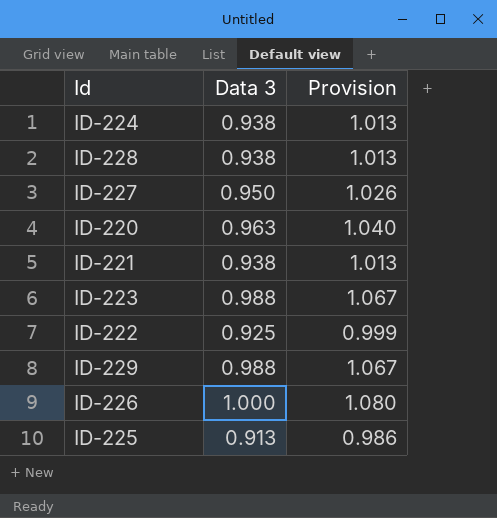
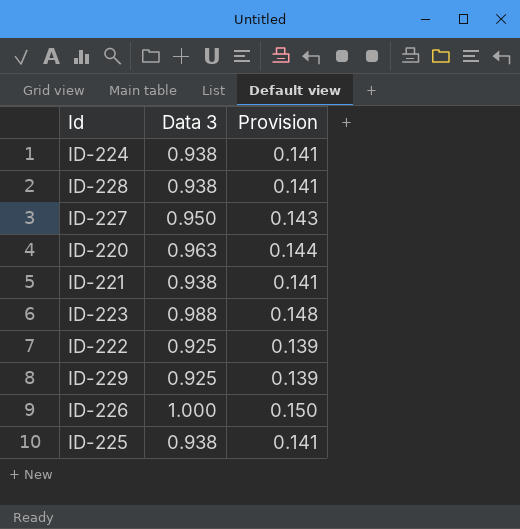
column Provision | formula: [Data 3] * 1.08 -> [Data 3] * 0.15
ID-229 | Data 3: 0.988 -> 0.925
ID-225 | Data 3: 0.913 -> 0.938

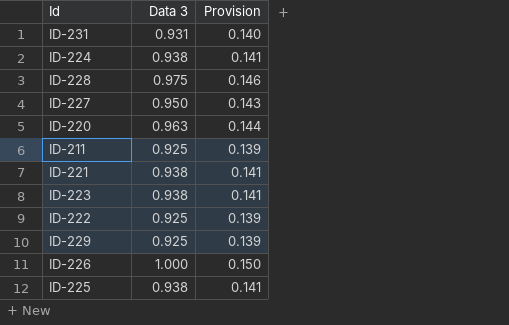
row ID-231: none -> 0.931 | 0.140
ID-228 | Data 3: 0.938 -> 0.975
ID-228 | Provision: 0.141 -> 0.146
row ID-211: none -> 0.925 | 0.139
ID-223 | Data 3: 0.988 -> 0.938
ID-223 | Provision: 0.148 -> 0.141

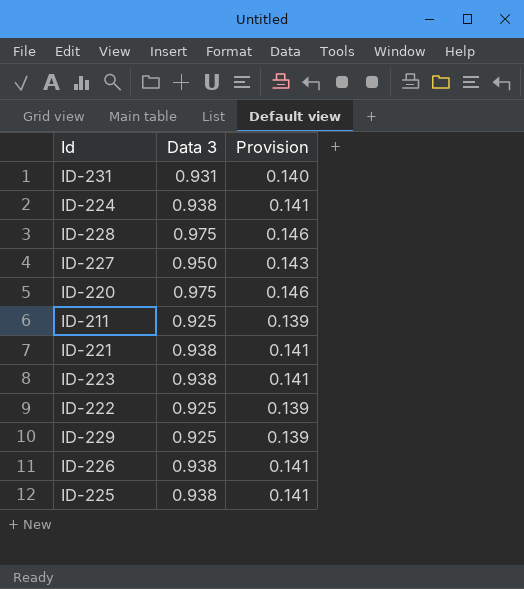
ID-220 | Data 3: 0.963 -> 0.975
ID-220 | Provision: 0.144 -> 0.146
ID-226 | Data 3: 1.000 -> 0.938
ID-226 | Provision: 0.150 -> 0.141

